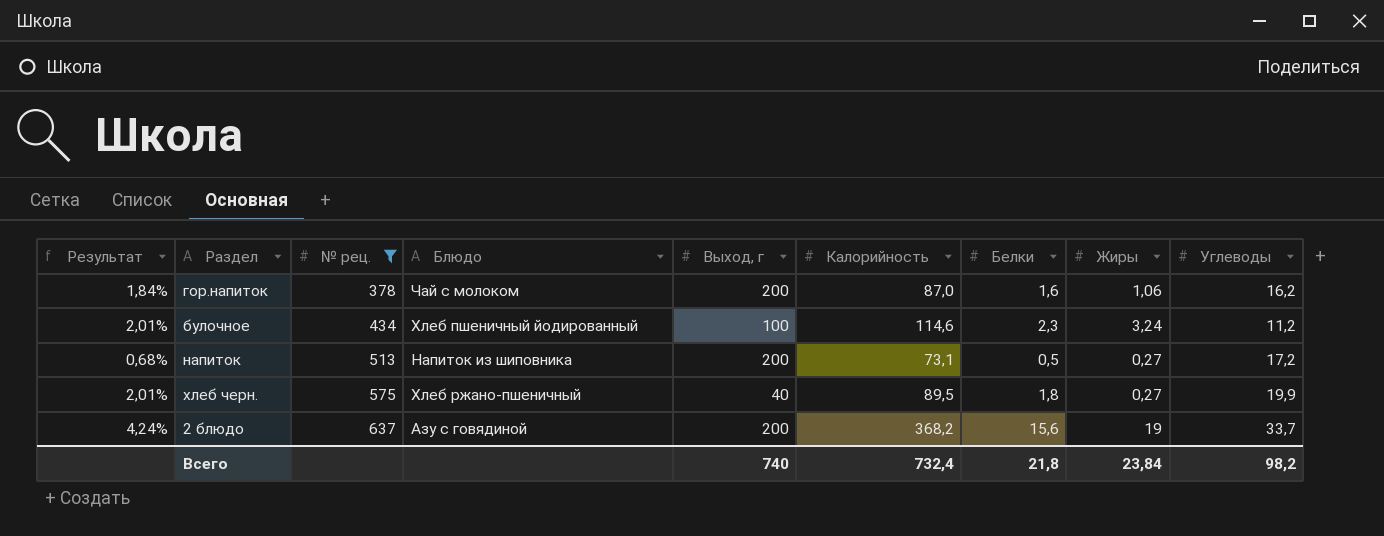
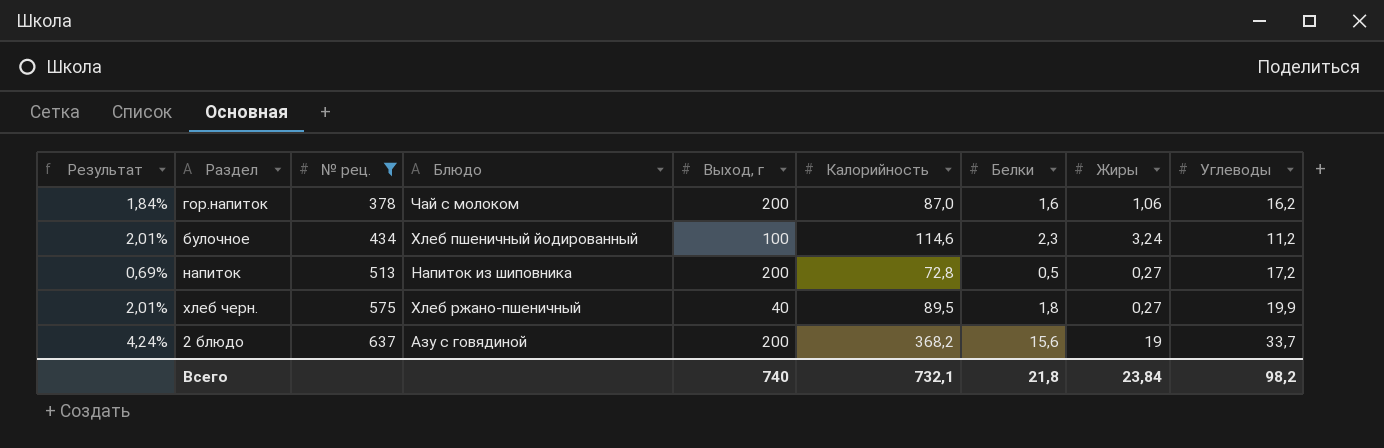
напиток | Результат: 0,68% -> 0,69%
напиток | Калорийность: 73,1 -> 72,8
Всего | Калорийность: 732,4 -> 732,1

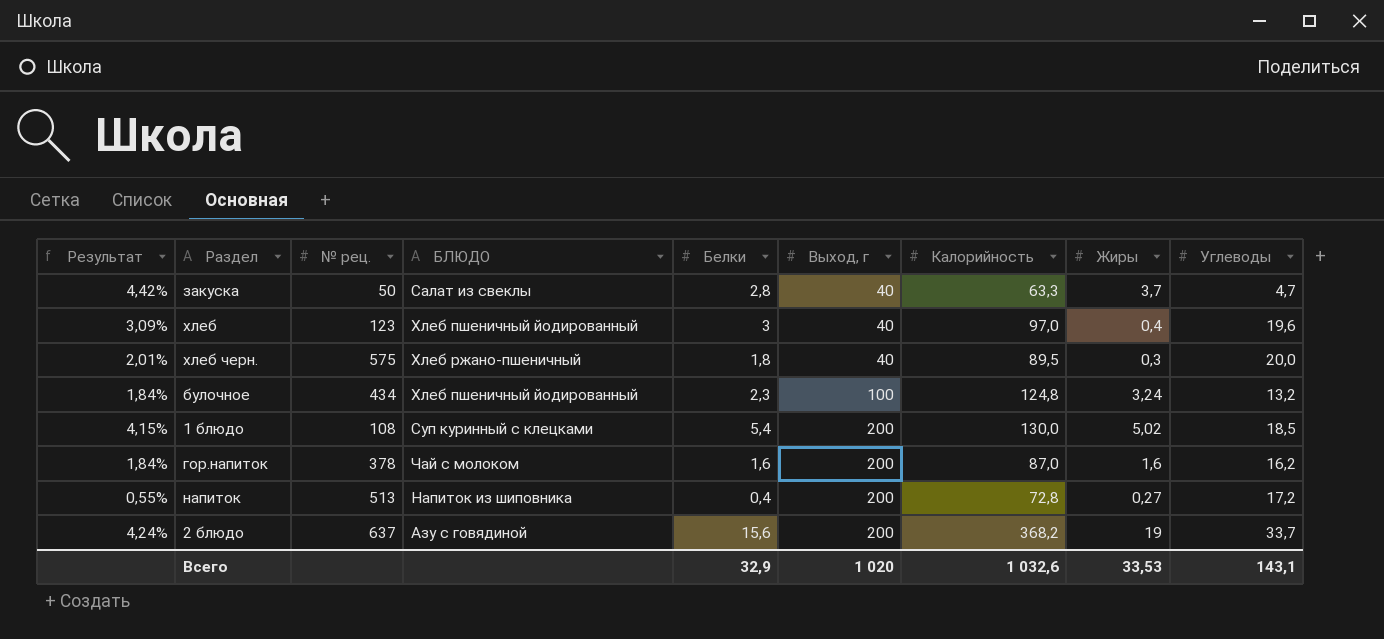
filter: № рец. >= 378 -> none
row order: № рец. ascending -> Выход, г ascending
column name: Блюдо -> БЛЮДО
column Белки | position: 7 -> 5
хлеб черн. | Жиры: 0,27 -> 0,3
хлеб черн. | Углеводы: 19,9 -> 20,0
булочное | Результат: 2,01% -> 1,84%
булочное | Калорийность: 114,6 -> 124,8
булочное | Углеводы: 11,2 -> 13,2
гор.напиток | Жиры: 1,06 -> 1,6
напиток | Результат: 0,69% -> 0,55%
напиток | Белки: 0,5 -> 0,4
Всего | Белки: 21,8 -> 32,9
Всего | Выход, г: 740 -> 1 020
Всего | Калорийность: 732,1 -> 1 032,6
Всего | Жиры: 23,84 -> 33,53
Всего | Углеводы: 98,2 -> 143,1

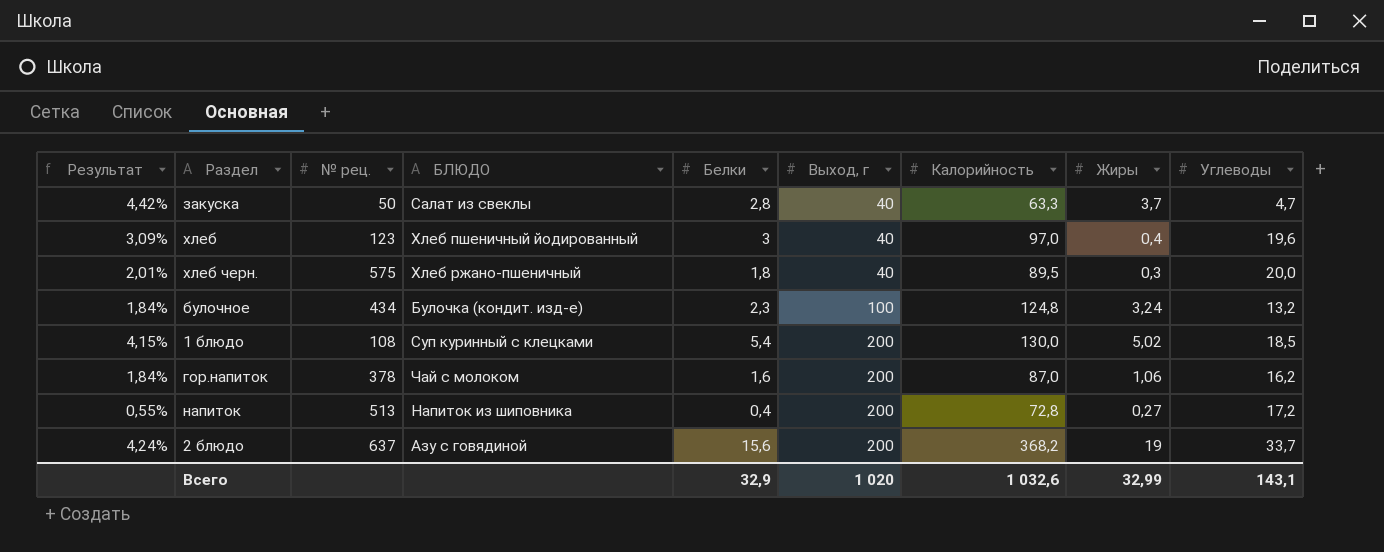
булочное | БЛЮДО: Хлеб пшеничный йодированный -> Булочка (кондит. изд-е)
гор.напиток | Жиры: 1,6 -> 1,06
Всего | Жиры: 33,53 -> 32,99

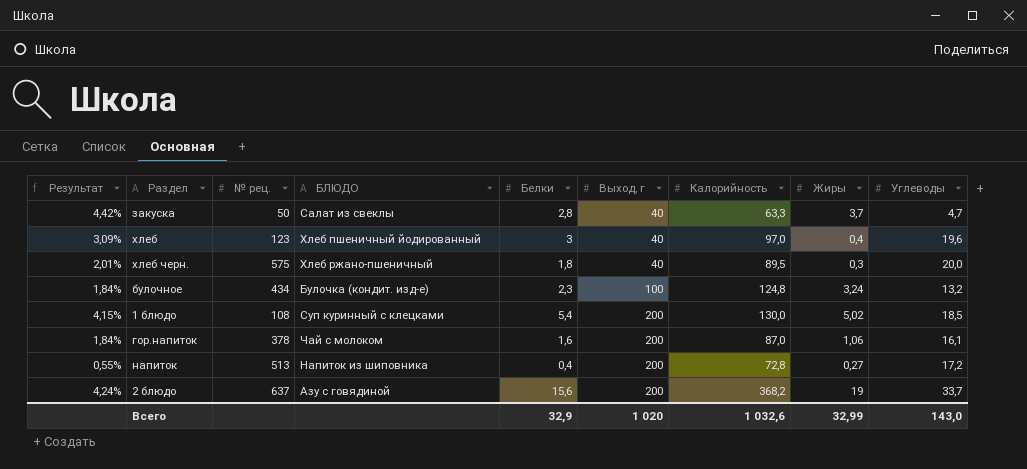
гор.напиток | Углеводы: 16,2 -> 16,1
Всего | Углеводы: 143,1 -> 143,0

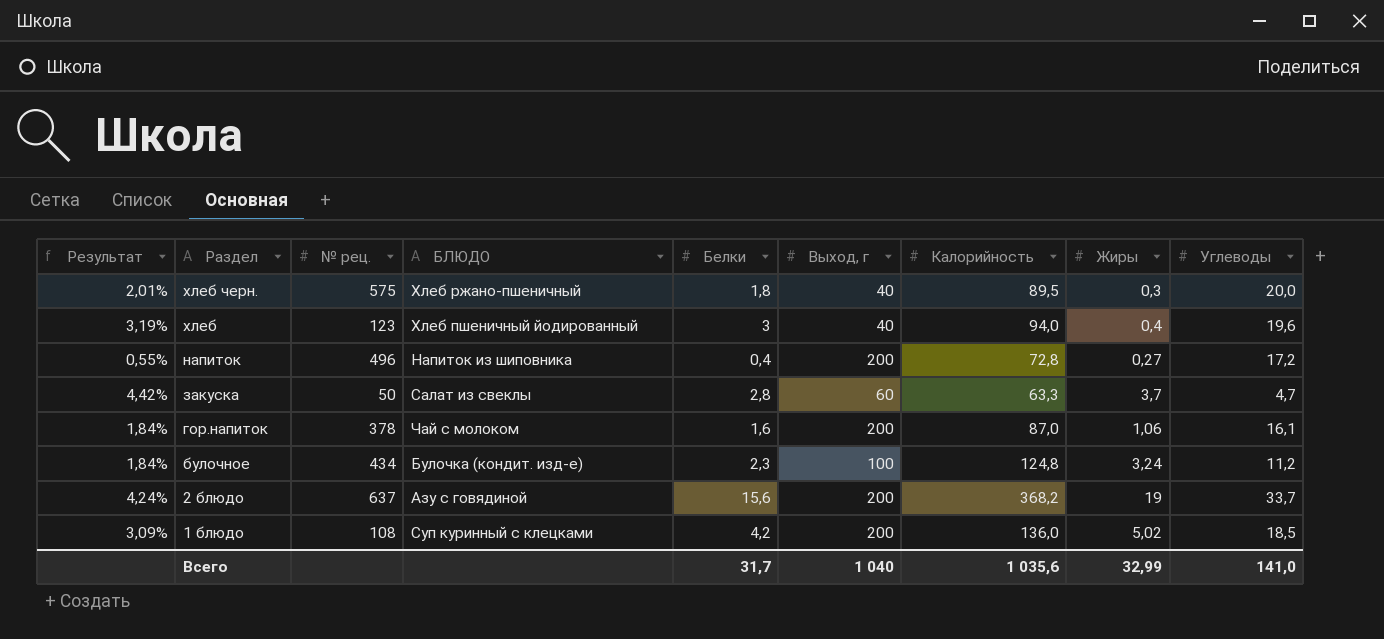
row order: Выход, г ascending -> Раздел descending
хлеб | Результат: 3,09% -> 3,19%
хлеб | Калорийность: 97,0 -> 94,0
напиток | № рец.: 513 -> 496
закуска | Выход, г: 40 -> 60
булочное | Углеводы: 13,2 -> 11,2
1 блюдо | Результат: 4,15% -> 3,09%
1 блюдо | Белки: 5,4 -> 4,2
1 блюдо | Калорийность: 130,0 -> 136,0
Всего | Белки: 32,9 -> 31,7
Всего | Выход, г: 1 020 -> 1 040
Всего | Калорийность: 1 032,6 -> 1 035,6
Всего | Углеводы: 143,0 -> 141,0

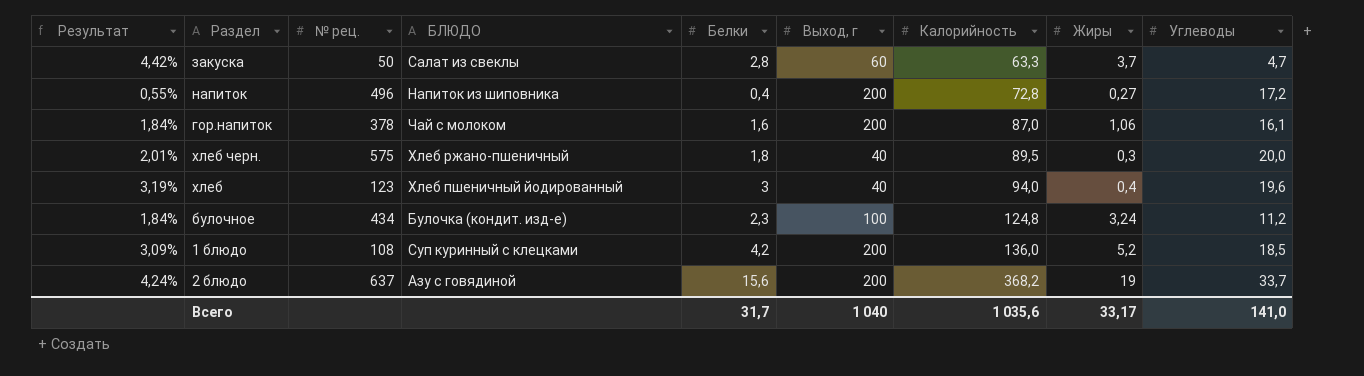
row order: Раздел descending -> Калорийность ascending
1 блюдо | Жиры: 5,02 -> 5,2
Всего | Жиры: 32,99 -> 33,17

